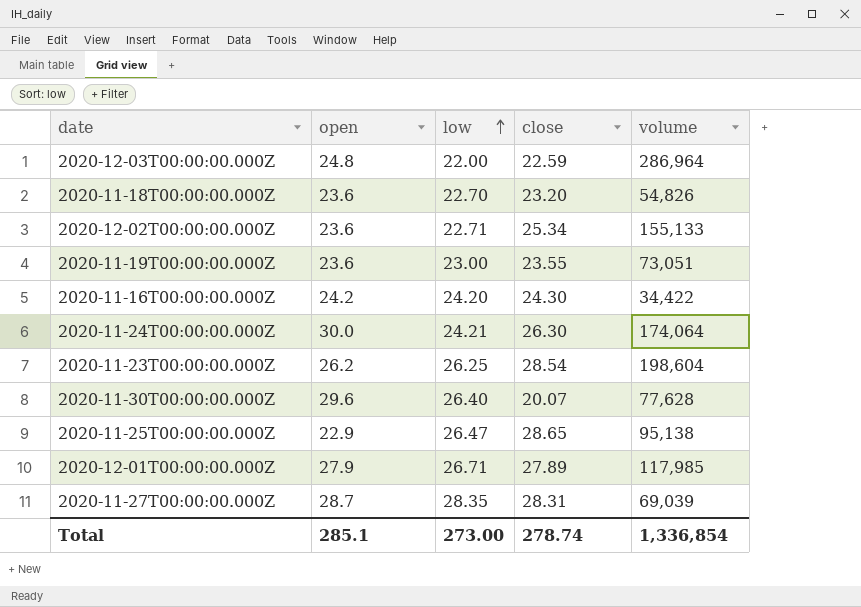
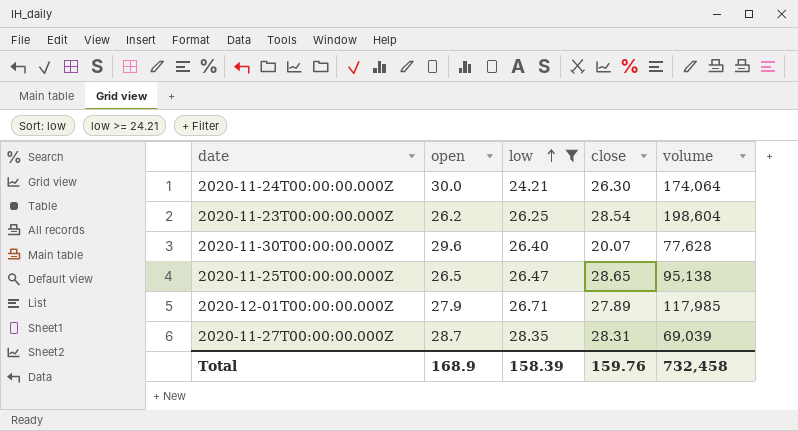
filter: none -> low >= 24.21
2020-11-25T00:00:00.000Z | open: 22.9 -> 26.5
Total | open: 285.1 -> 168.9
Total | low: 273.00 -> 158.39
Total | close: 278.74 -> 159.76
Total | volume: 1,336,854 -> 732,458

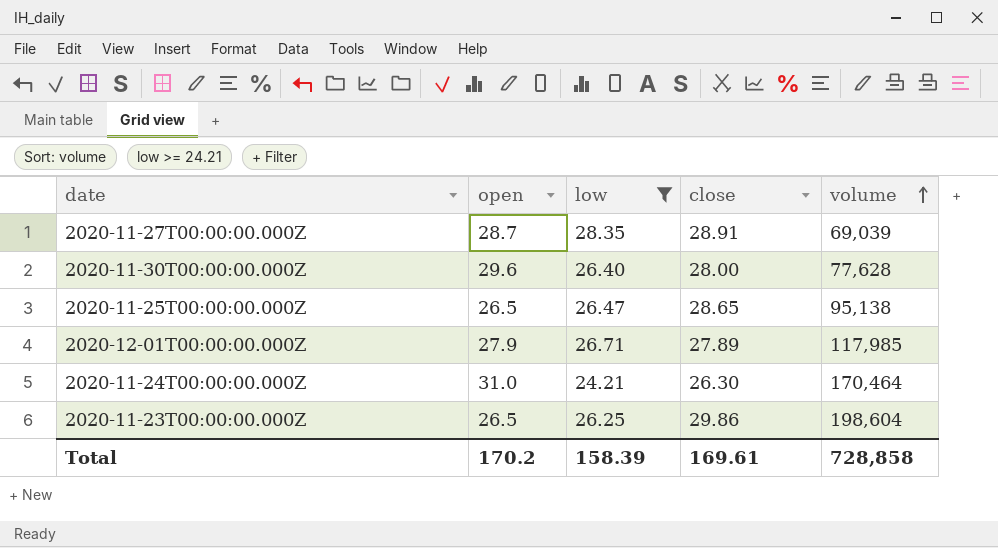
row order: low ascending -> volume ascending
2020-11-27T00:00:00.000Z | close: 28.31 -> 28.91
2020-11-30T00:00:00.000Z | close: 20.07 -> 28.00
2020-11-24T00:00:00.000Z | open: 30.0 -> 31.0
2020-11-24T00:00:00.000Z | volume: 174,064 -> 170,464
2020-11-23T00:00:00.000Z | open: 26.2 -> 26.5
2020-11-23T00:00:00.000Z | close: 28.54 -> 29.86
Total | open: 168.9 -> 170.2
Total | close: 159.76 -> 169.61
Total | volume: 732,458 -> 728,858

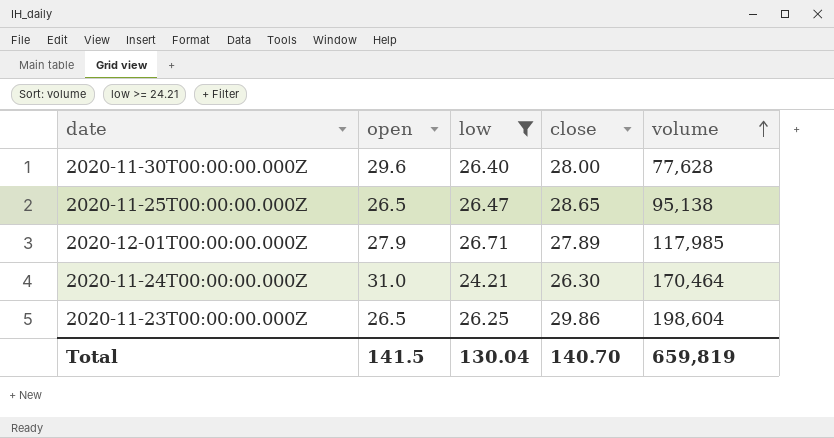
row 2020-11-27T00:00:00.000Z: 28.7 | 28.35 | 28.91 | 69,039 -> none
Total | open: 170.2 -> 141.5
Total | low: 158.39 -> 130.04
Total | close: 169.61 -> 140.70
Total | volume: 728,858 -> 659,819

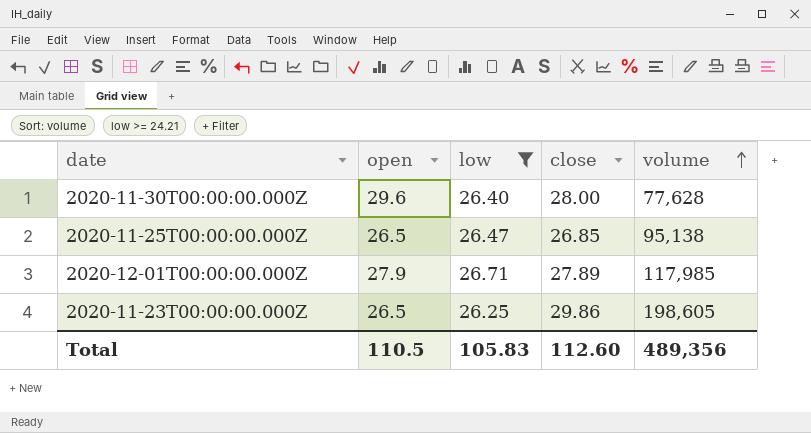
row 2020-11-24T00:00:00.000Z: 31.0 | 24.21 | 26.30 | 170,464 -> none
2020-11-25T00:00:00.000Z | close: 28.65 -> 26.85
2020-11-23T00:00:00.000Z | volume: 198,604 -> 198,605
Total | open: 141.5 -> 110.5
Total | low: 130.04 -> 105.83
Total | close: 140.70 -> 112.60
Total | volume: 659,819 -> 489,356

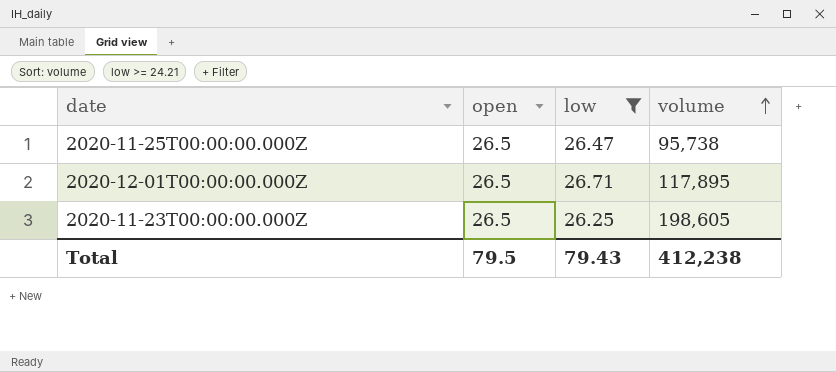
column close | position: 4 -> none
row 2020-11-30T00:00:00.000Z: 29.6 | 26.40 | 28.00 | 77,628 -> none
2020-11-25T00:00:00.000Z | volume: 95,138 -> 95,738
2020-12-01T00:00:00.000Z | open: 27.9 -> 26.5
2020-12-01T00:00:00.000Z | volume: 117,985 -> 117,895
Total | open: 110.5 -> 79.5
Total | low: 105.83 -> 79.43
Total | volume: 489,356 -> 412,238

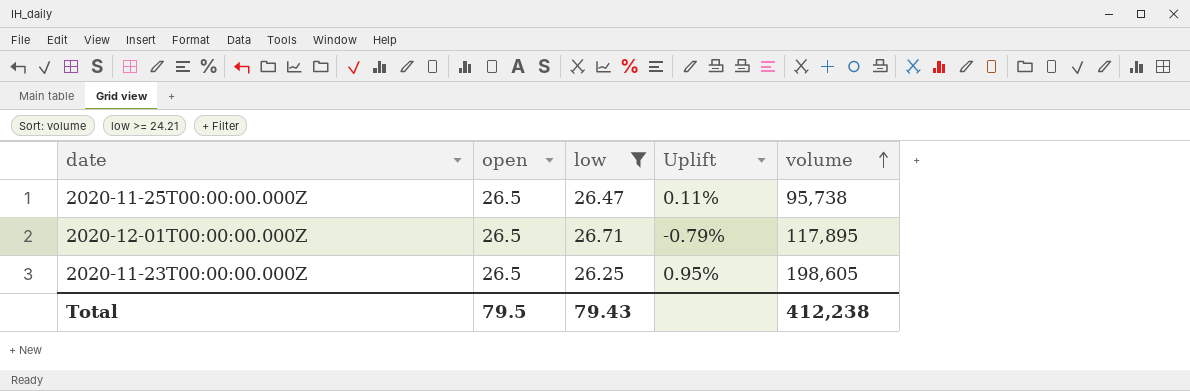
column Uplift | formula: none -> ([open] - [low]) / [low]

